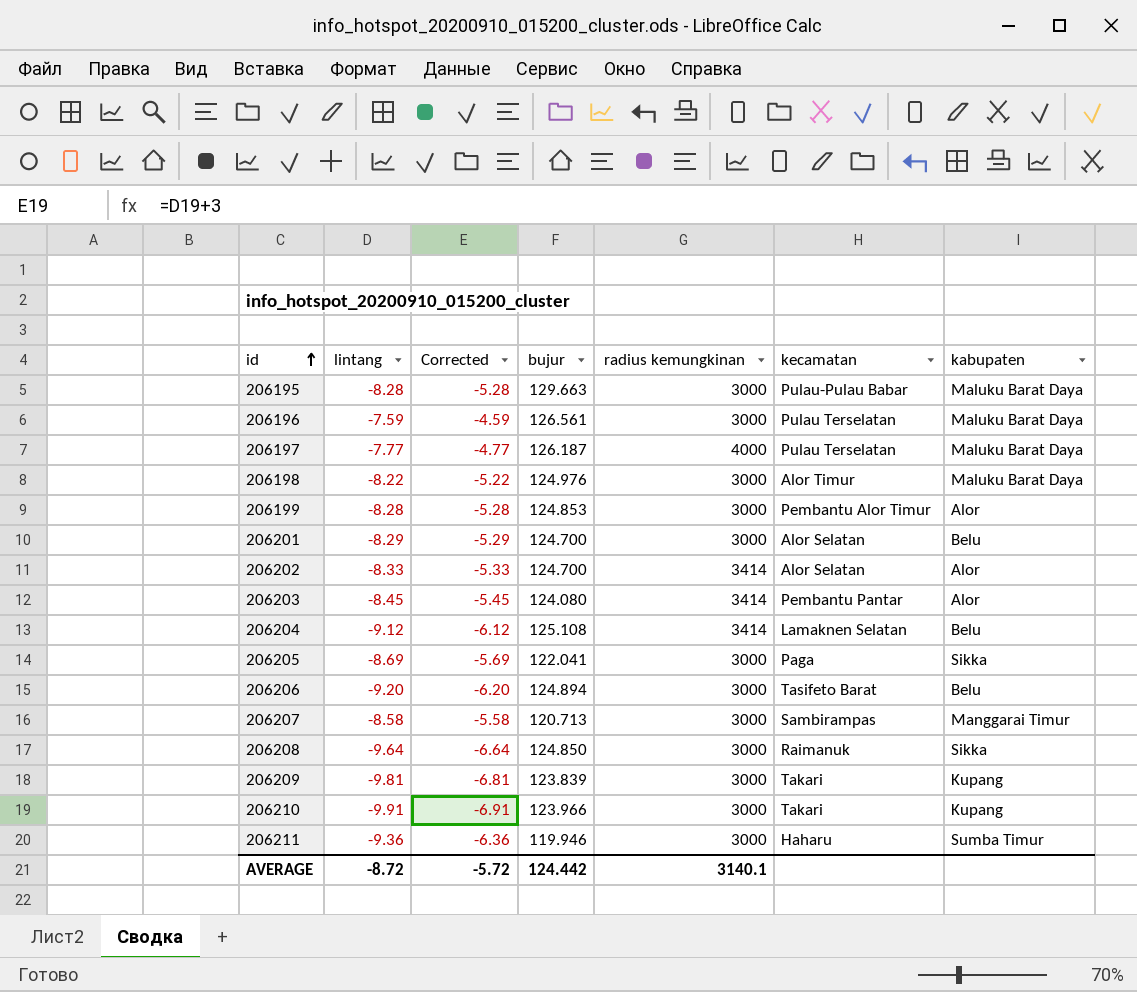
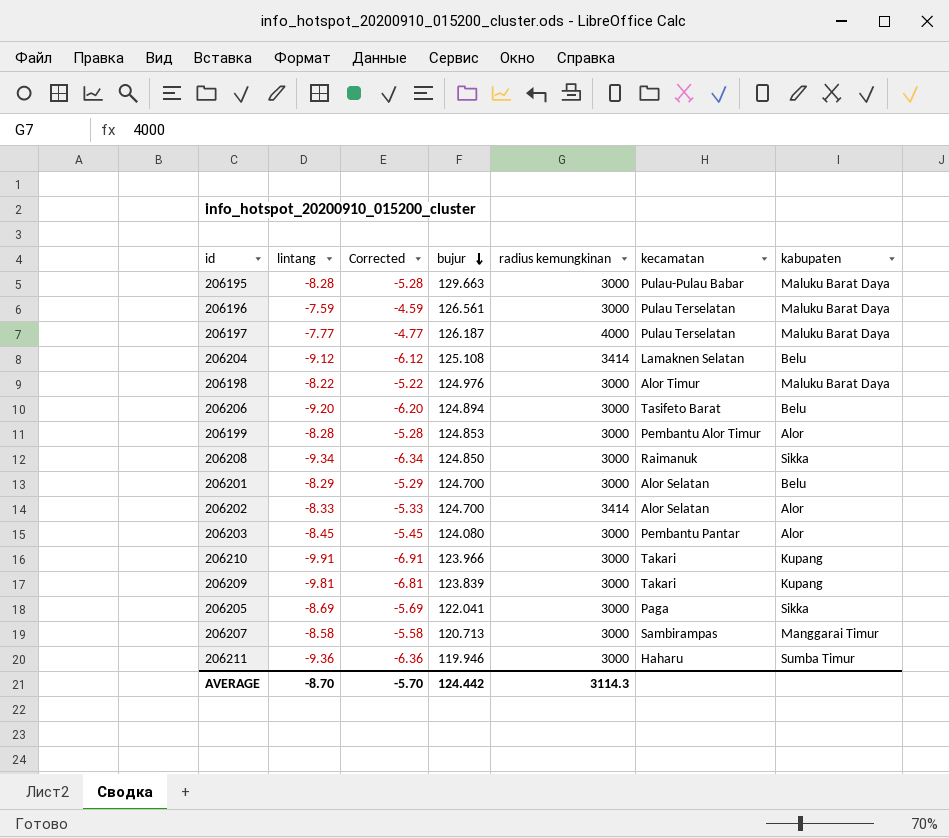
row order: id ascending -> bujur descending
206208 | lintang: -9.64 -> -9.34
206208 | Corrected: -6.64 -> -6.34
206203 | radius kemungkinan: 3414 -> 3000
AVERAGE | lintang: -8.72 -> -8.70
AVERAGE | Corrected: -5.72 -> -5.70
AVERAGE | radius kemungkinan: 3140.1 -> 3114.3

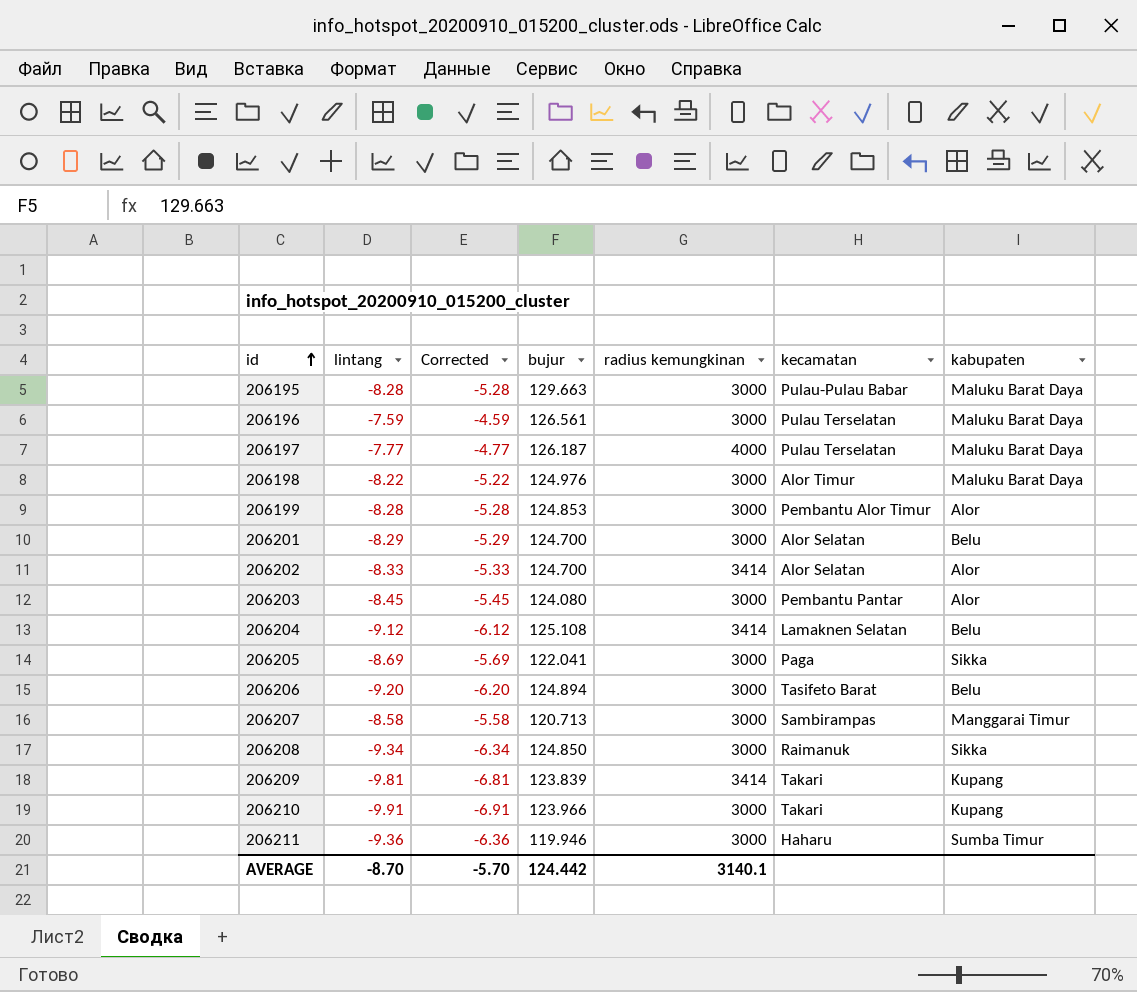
row order: bujur descending -> id ascending
206209 | radius kemungkinan: 3000 -> 3414
AVERAGE | radius kemungkinan: 3114.3 -> 3140.1

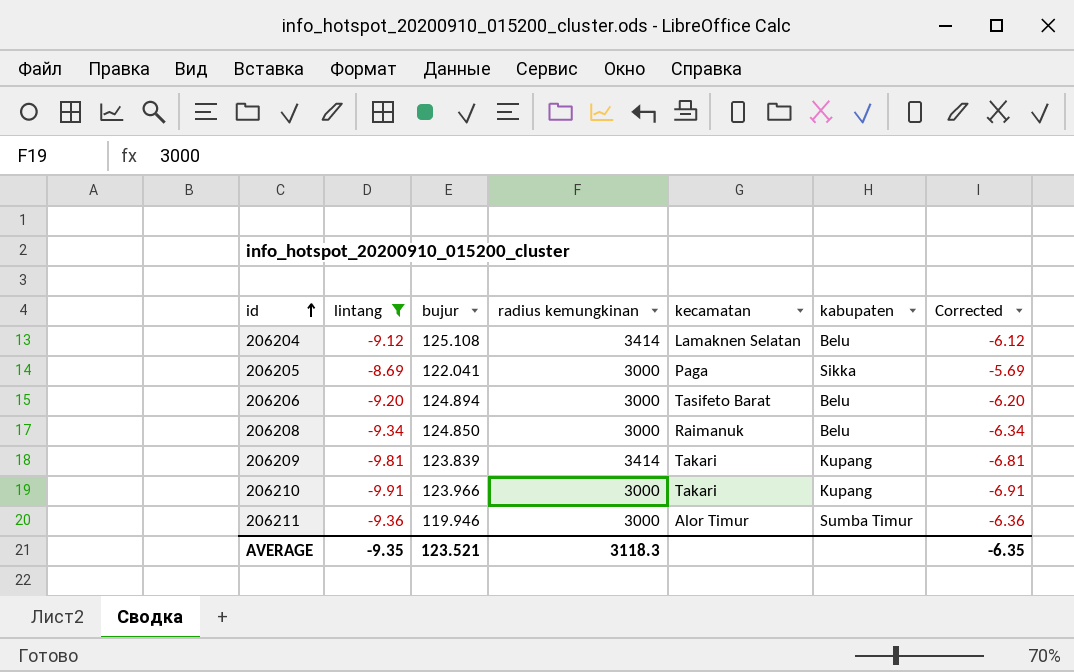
filter: none -> lintang <= -8.69
column Corrected | position: 3 -> 7
206208 | kabupaten: Sikka -> Belu
206211 | kecamatan: Haharu -> Alor Timur
AVERAGE | lintang: -8.70 -> -9.35
AVERAGE | bujur: 124.442 -> 123.521
AVERAGE | radius kemungkinan: 3140.1 -> 3118.3
AVERAGE | Corrected: -5.70 -> -6.35

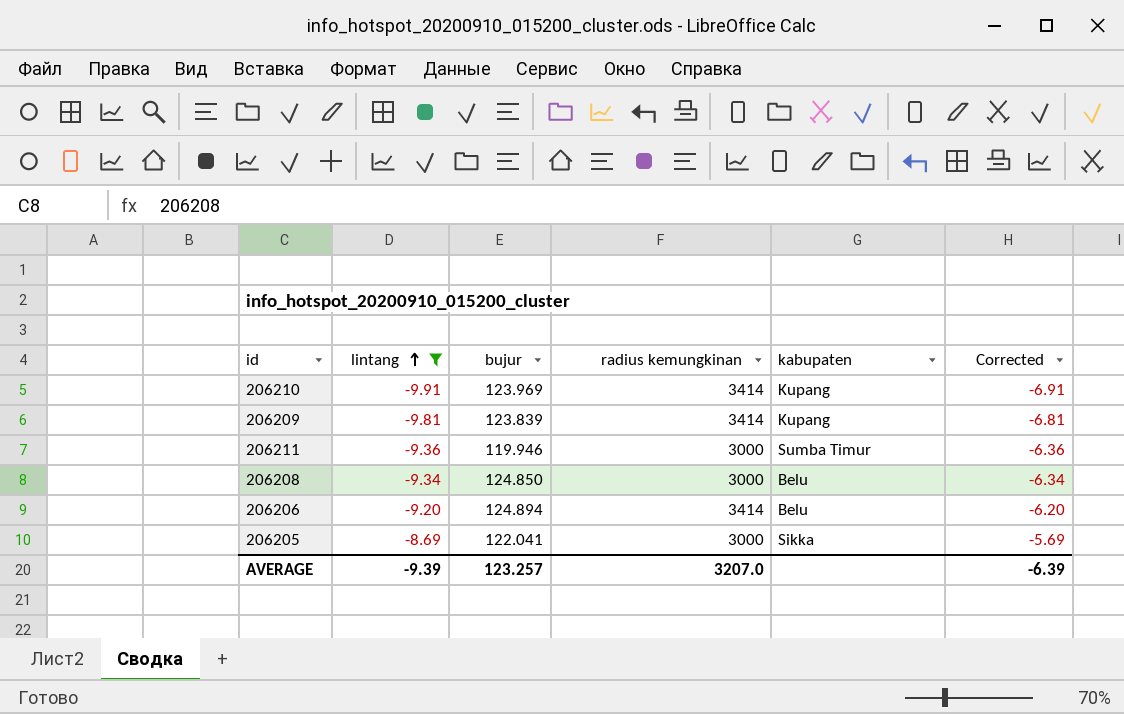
row order: id ascending -> lintang ascending
column kecamatan | position: 5 -> none
row 206204: -9.12 | 125.108 | 3414 | Lamaknen Selatan | Belu | -6.12 -> none
206210 | bujur: 123.966 -> 123.969
206210 | radius kemungkinan: 3000 -> 3414
206206 | radius kemungkinan: 3000 -> 3414
AVERAGE | lintang: -9.35 -> -9.39
AVERAGE | bujur: 123.521 -> 123.257
AVERAGE | radius kemungkinan: 3118.3 -> 3207.0
AVERAGE | Corrected: -6.35 -> -6.39

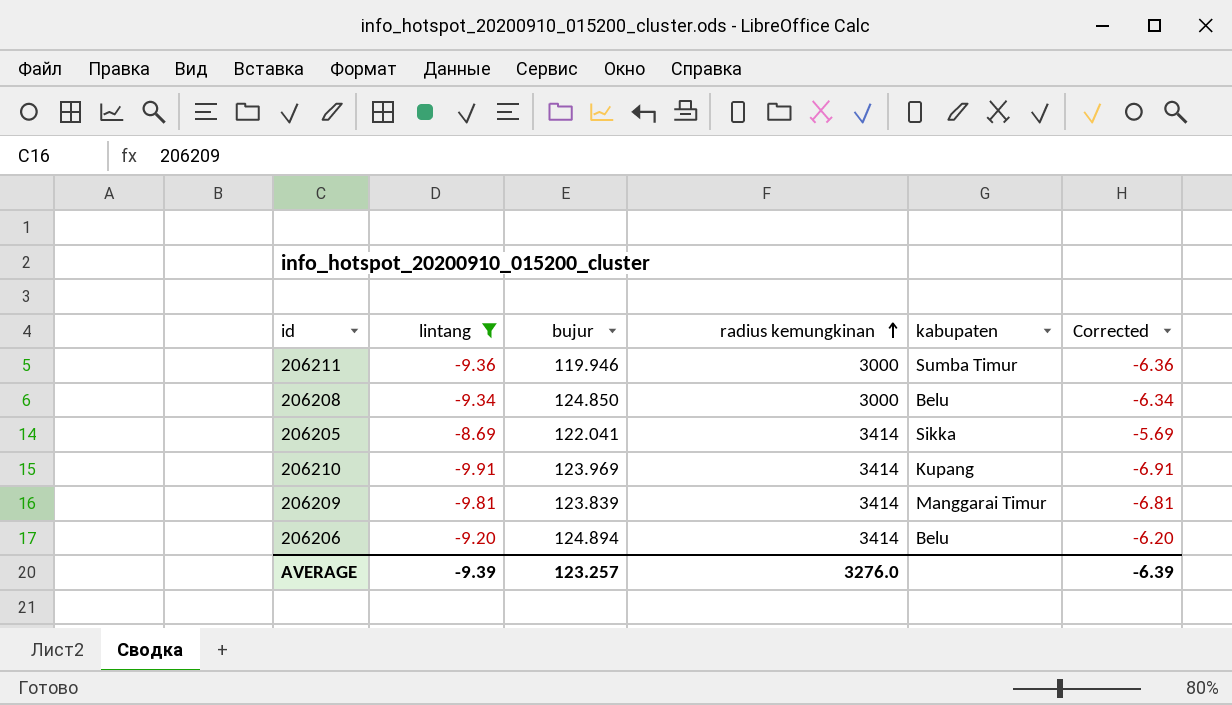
row order: lintang ascending -> radius kemungkinan ascending
206205 | radius kemungkinan: 3000 -> 3414
206209 | kabupaten: Kupang -> Manggarai Timur
AVERAGE | radius kemungkinan: 3207.0 -> 3276.0

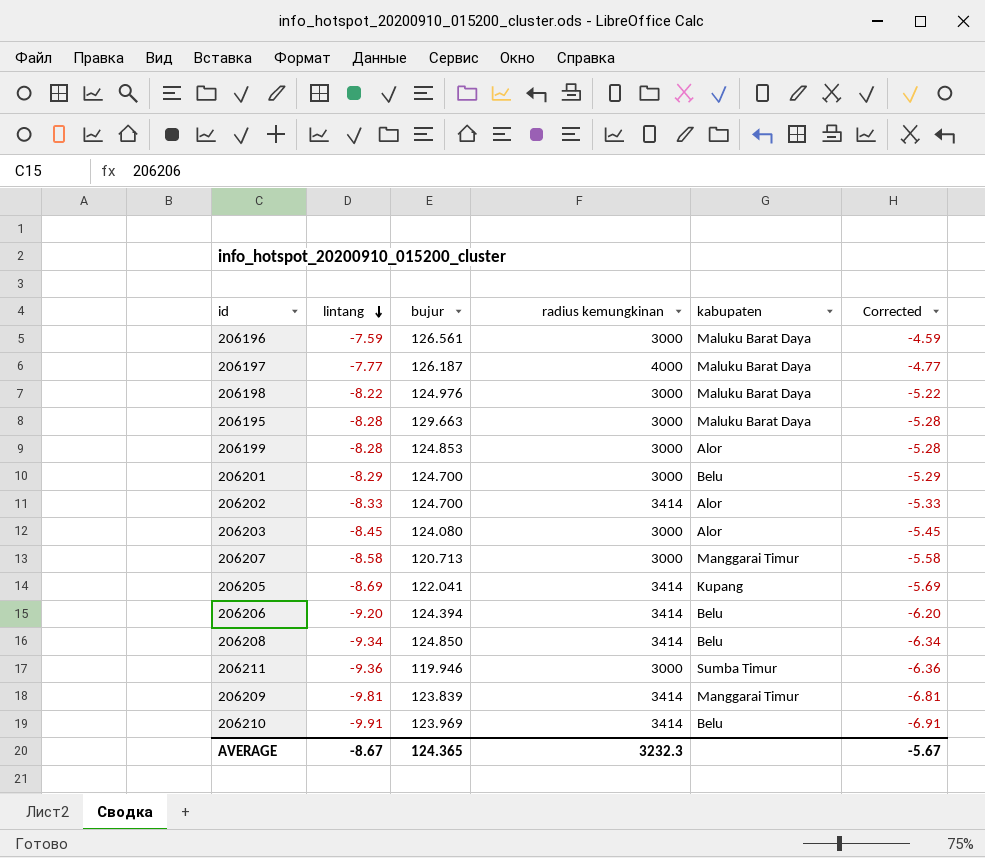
filter: lintang <= -8.69 -> none
row order: radius kemungkinan ascending -> lintang descending
206205 | kabupaten: Sikka -> Kupang
206206 | bujur: 124.894 -> 124.394
206208 | radius kemungkinan: 3000 -> 3414
206210 | kabupaten: Kupang -> Belu
AVERAGE | lintang: -9.39 -> -8.67
AVERAGE | bujur: 123.257 -> 124.365
AVERAGE | radius kemungkinan: 3276.0 -> 3232.3
AVERAGE | Corrected: -6.39 -> -5.67

